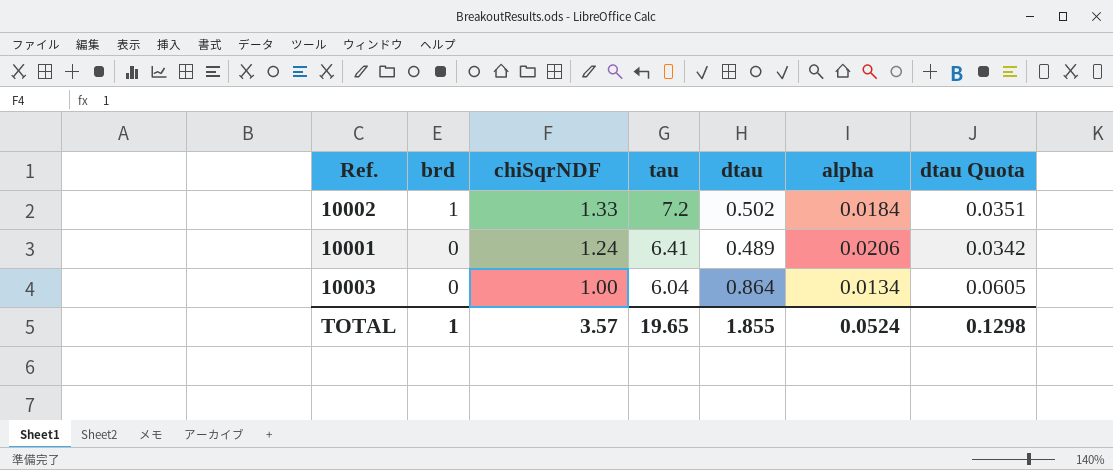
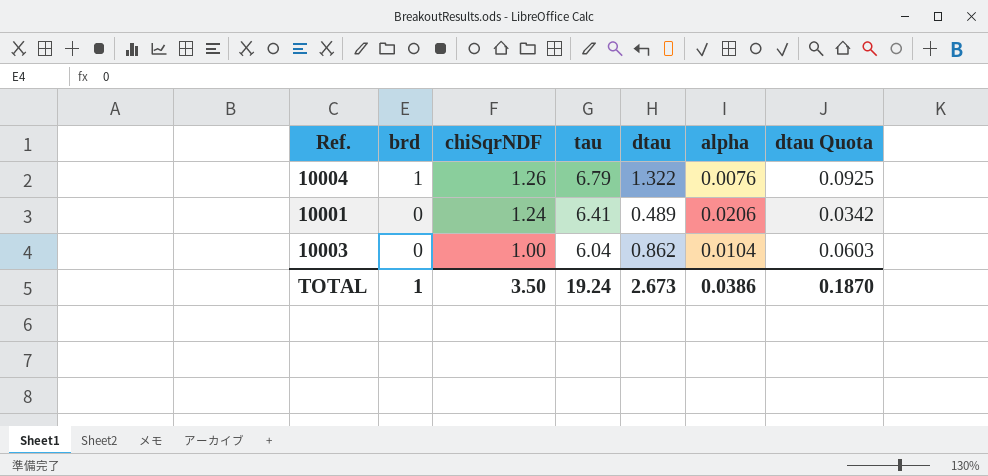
row 10002: 1 | 1.33 | 7.2 | 0.502 | 0.0184 | 0.0351 -> none
row 10004: none -> 1 | 1.26 | 6.79 | 1.322 | 0.0076 | 0.0925
10003 | dtau: 0.864 -> 0.862
10003 | alpha: 0.0134 -> 0.0104
10003 | dtau Quota: 0.0605 -> 0.0603
TOTAL | chiSqrNDF: 3.57 -> 3.50
TOTAL | tau: 19.65 -> 19.24
TOTAL | dtau: 1.855 -> 2.673
TOTAL | alpha: 0.0524 -> 0.0386
TOTAL | dtau Quota: 0.1298 -> 0.1870

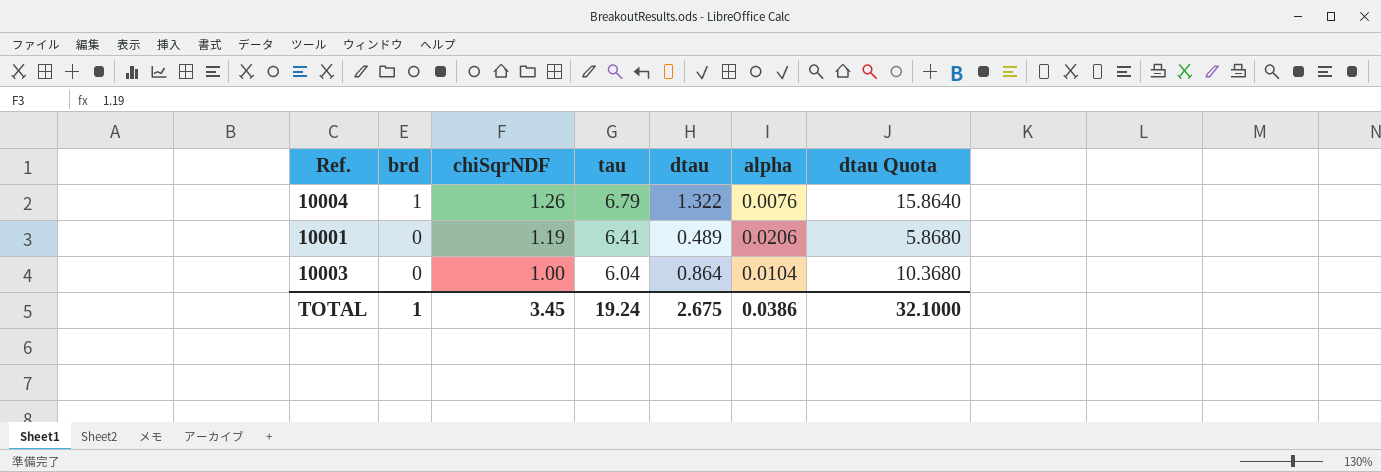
column dtau Quota | formula: [dtau] * 0.07 -> [dtau] * 12
10001 | chiSqrNDF: 1.24 -> 1.19
10003 | dtau: 0.862 -> 0.864
TOTAL | chiSqrNDF: 3.50 -> 3.45
TOTAL | dtau: 2.673 -> 2.675
TOTAL | dtau Quota: 0.1870 -> 32.1000

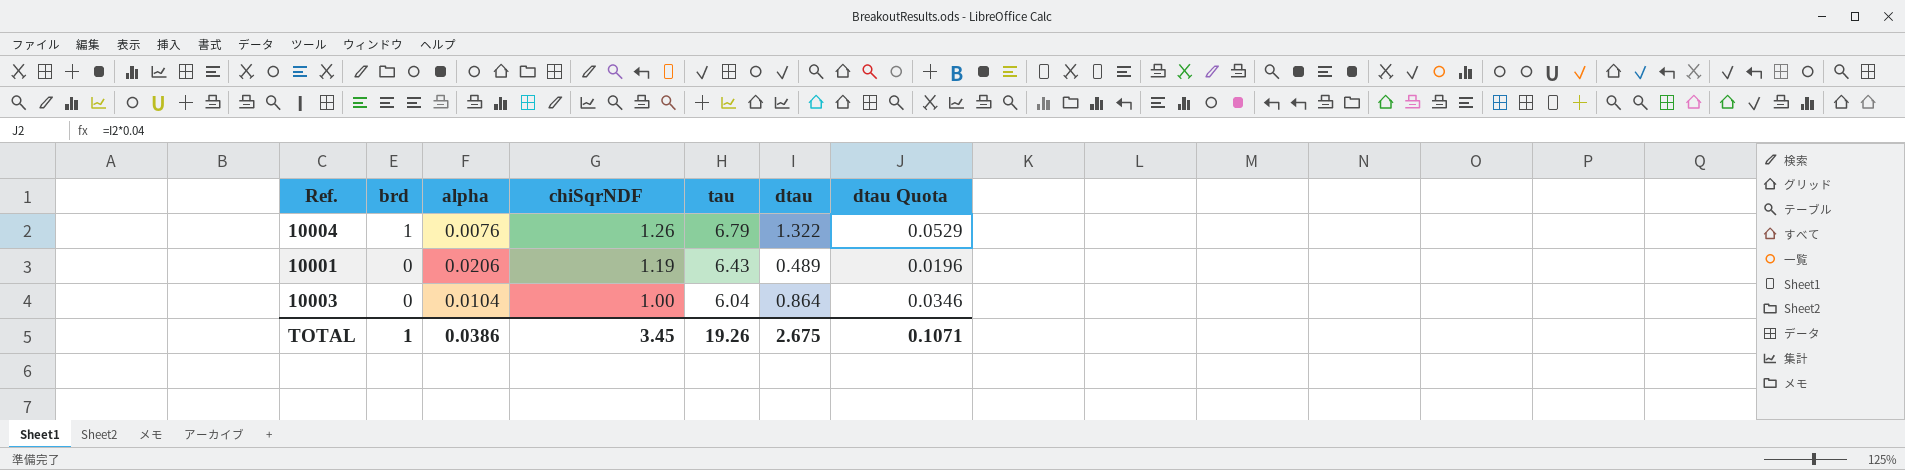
column alpha | position: 6 -> 3
column dtau Quota | formula: [dtau] * 12 -> [dtau] * 0.04
10001 | tau: 6.41 -> 6.43
TOTAL | tau: 19.24 -> 19.26
TOTAL | dtau Quota: 32.1000 -> 0.1071

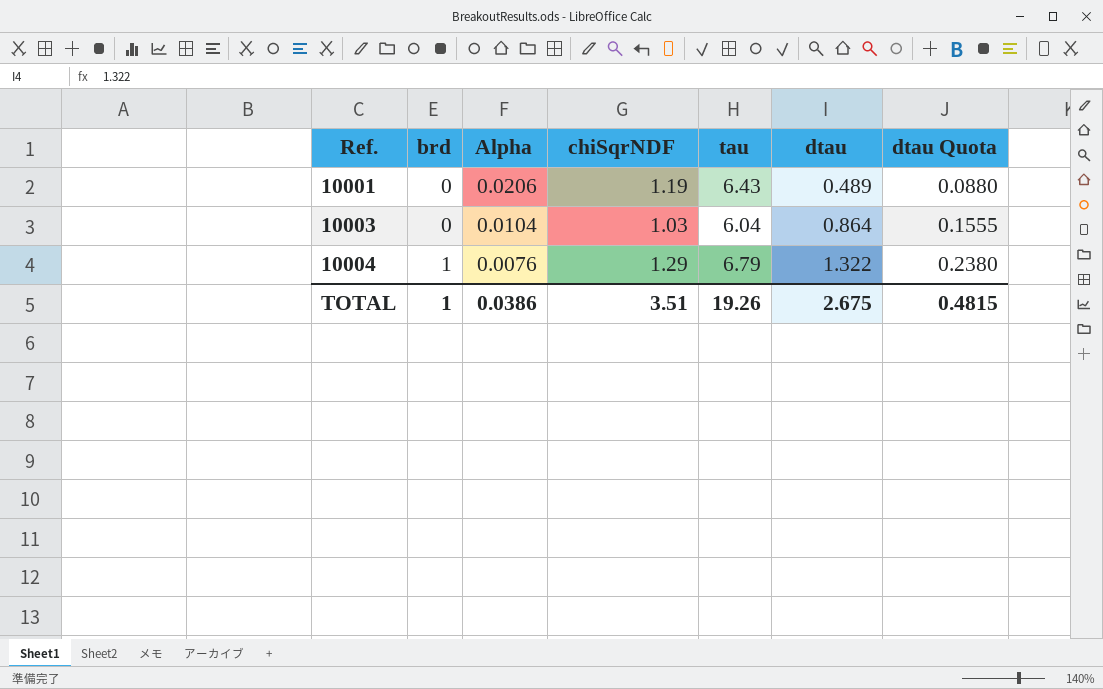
row order: brd descending -> Ref. ascending
column name: alpha -> Alpha
column dtau Quota | formula: [dtau] * 0.04 -> [dtau] * 0.18
10003 | chiSqrNDF: 1.00 -> 1.03
10004 | chiSqrNDF: 1.26 -> 1.29
TOTAL | chiSqrNDF: 3.45 -> 3.51
TOTAL | dtau Quota: 0.1071 -> 0.4815

